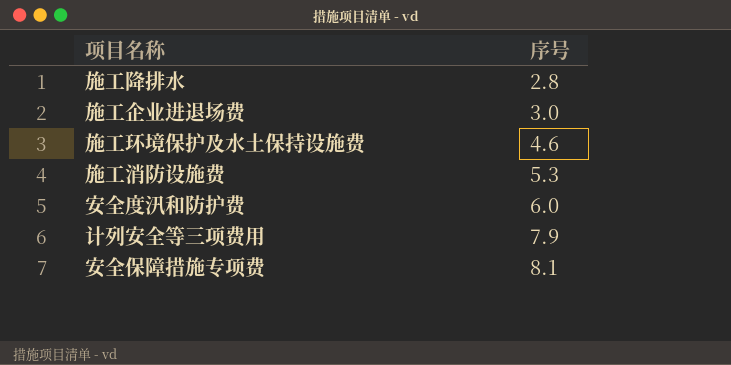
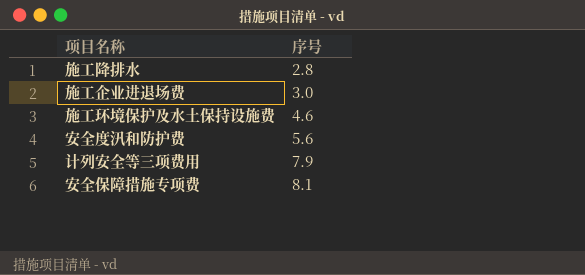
row 施工消防设施费: 5.3 -> none
安全度汛和防护费 | 序号: 6.0 -> 5.6

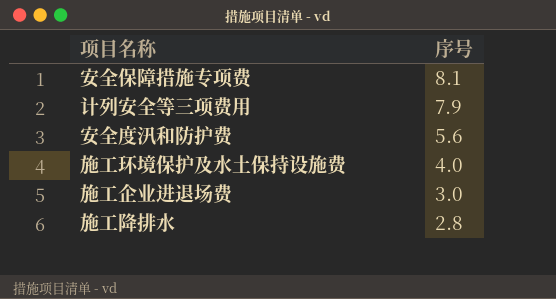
row order: 序号 ascending -> 序号 descending
施工环境保护及水土保持设施费 | 序号: 4.6 -> 4.0

